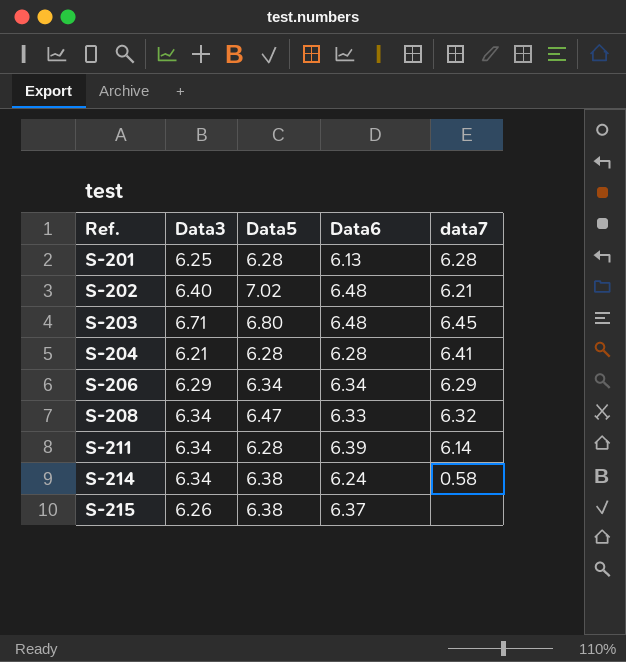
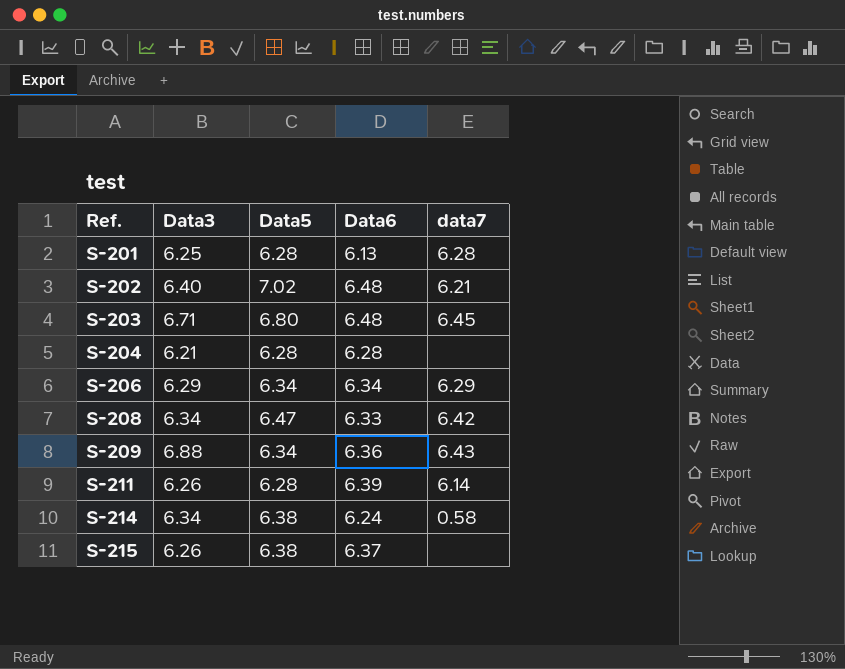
S-204 | data7: 6.41 -> none
S-208 | data7: 6.32 -> 6.42
row S-209: none -> 6.88 | 6.34 | 6.36 | 6.43
S-211 | Data3: 6.34 -> 6.26

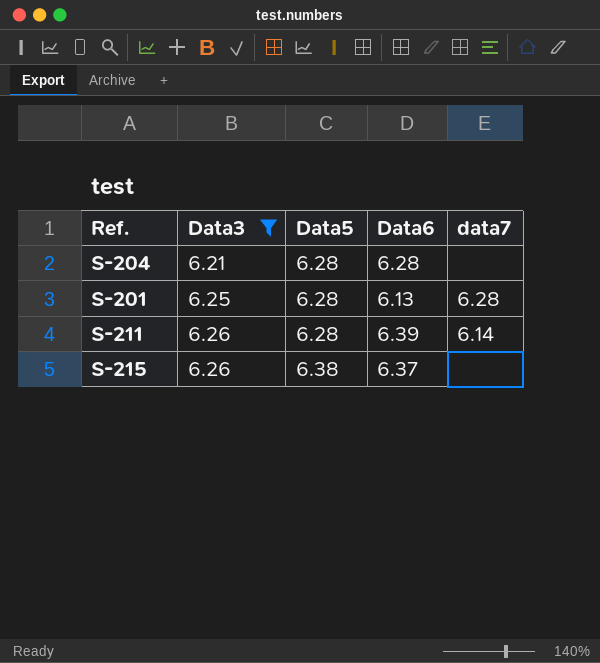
filter: none -> Data3 <= 6.26
row order: Ref. ascending -> Data3 ascending

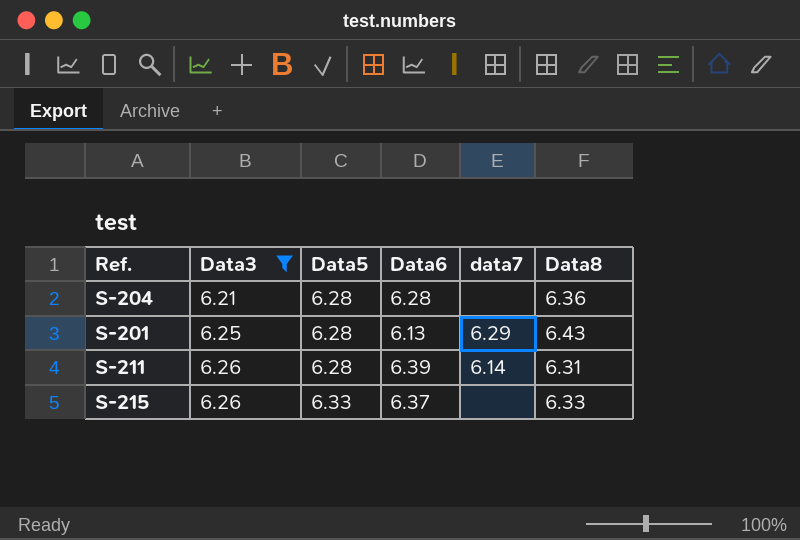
column Data8 | position: none -> 6
S-201 | data7: 6.28 -> 6.29
S-215 | Data5: 6.38 -> 6.33

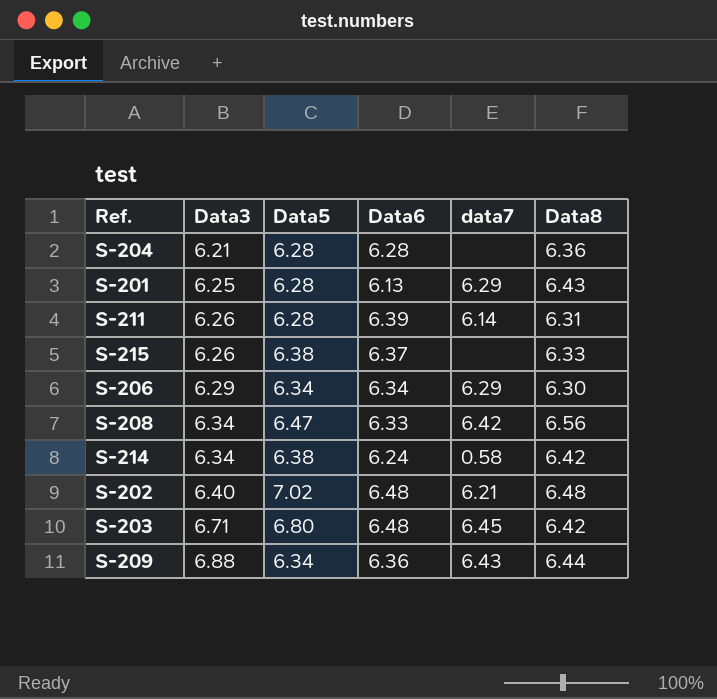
filter: Data3 <= 6.26 -> none
S-215 | Data5: 6.33 -> 6.38

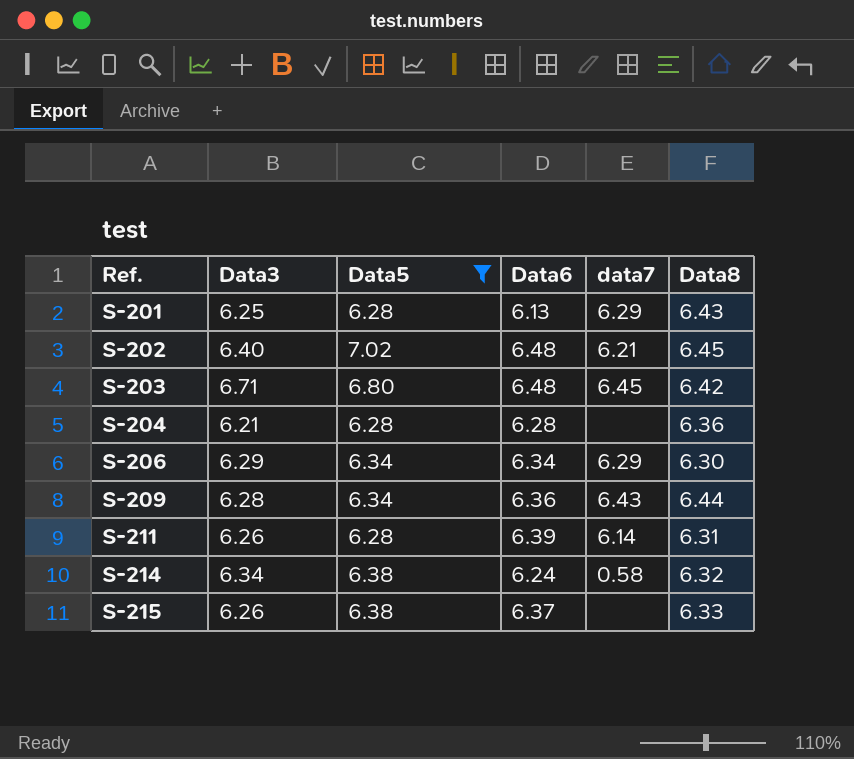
filter: none -> Data5 != 6.47
row order: Data3 ascending -> Ref. ascending
S-202 | Data8: 6.48 -> 6.45
S-209 | Data3: 6.88 -> 6.28
S-214 | Data8: 6.42 -> 6.32

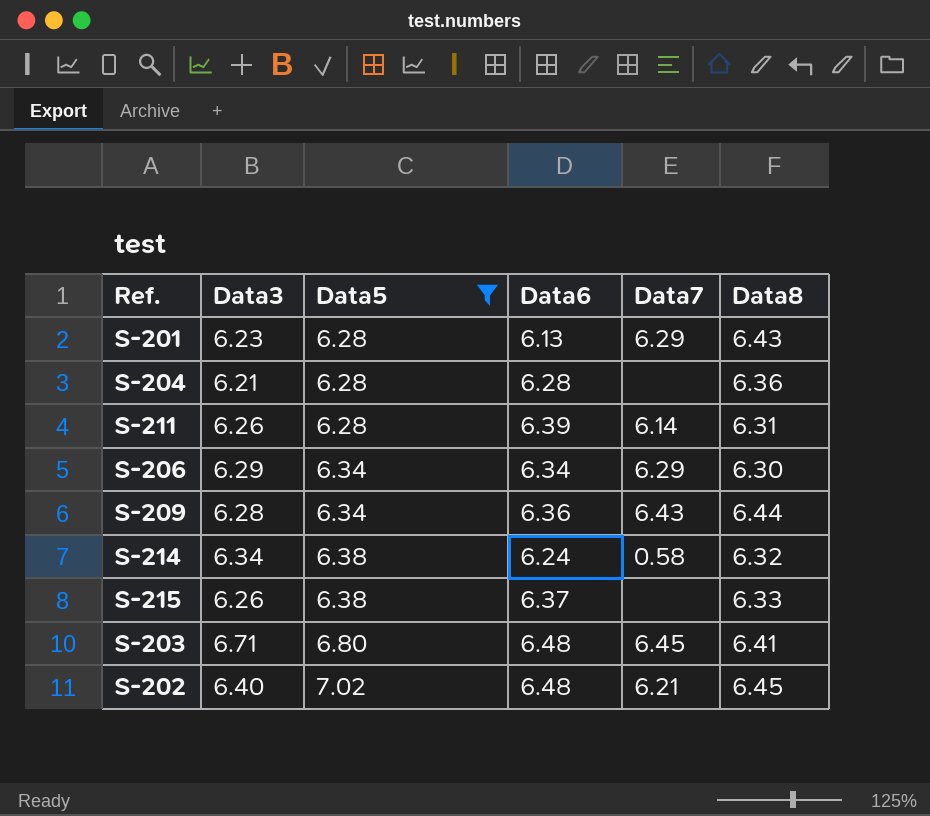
row order: Ref. ascending -> Data5 ascending
column name: data7 -> Data7
S-201 | Data3: 6.25 -> 6.23
S-203 | Data8: 6.42 -> 6.41

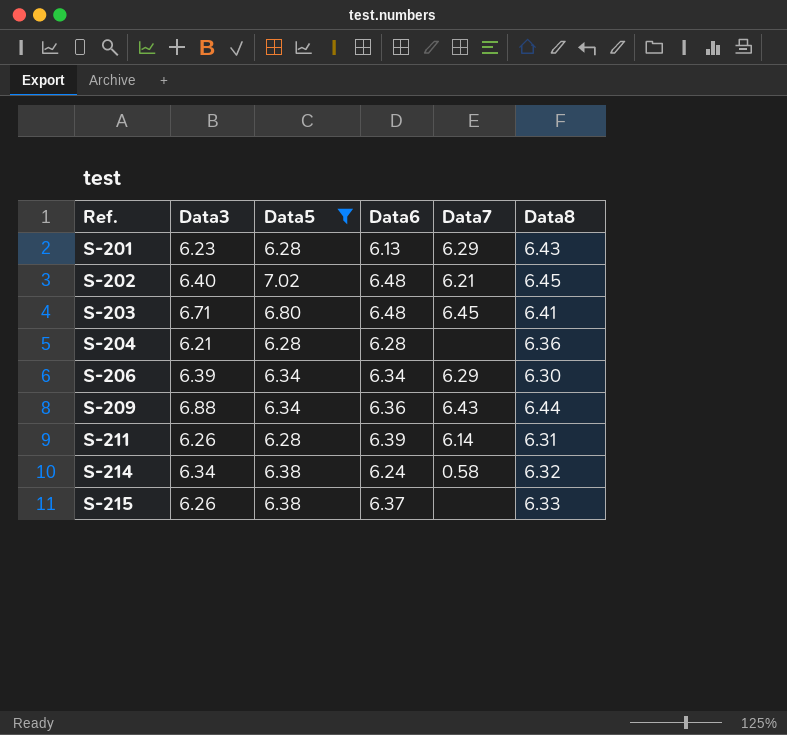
row order: Data5 ascending -> Ref. ascending
S-206 | Data3: 6.29 -> 6.39
S-209 | Data3: 6.28 -> 6.88

